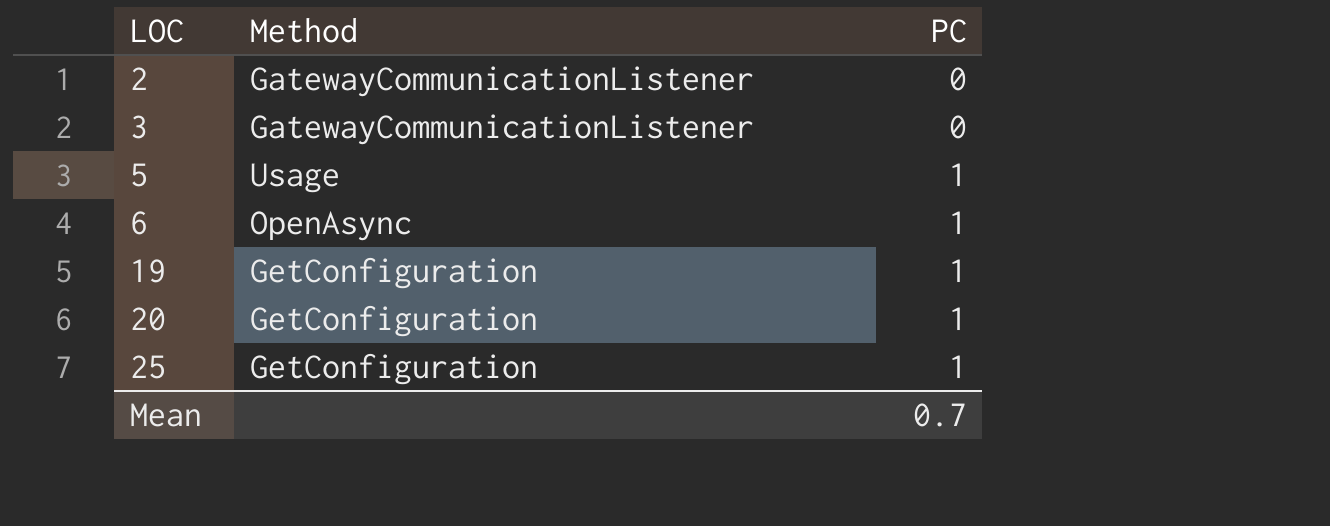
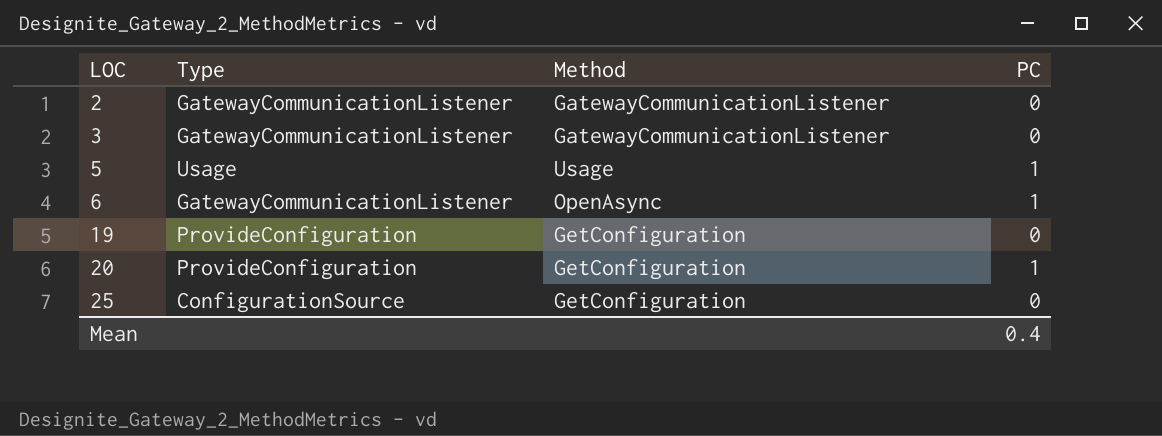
column Type | position: none -> 2
19 | PC: 1 -> 0
25 | PC: 1 -> 0
Mean | PC: 0.7 -> 0.4

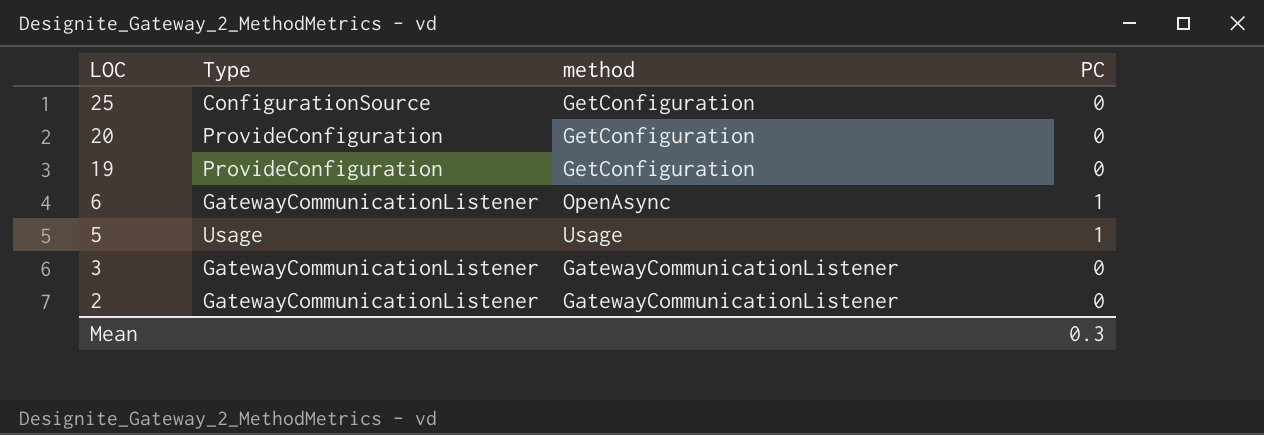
row order: LOC ascending -> LOC descending
column name: Method -> method
20 | PC: 1 -> 0
Mean | PC: 0.4 -> 0.3

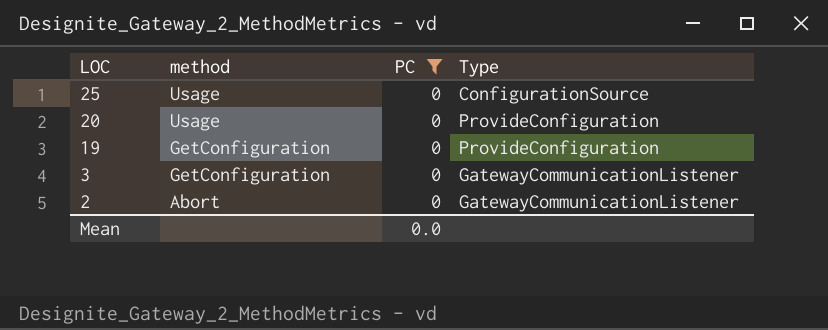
filter: none -> PC = 0
column Type | position: 2 -> 4
25 | method: GetConfiguration -> Usage
20 | method: GetConfiguration -> Usage
3 | method: GatewayCommunicationListener -> GetConfiguration
2 | method: GatewayCommunicationListener -> Abort
Mean | PC: 0.3 -> 0.0

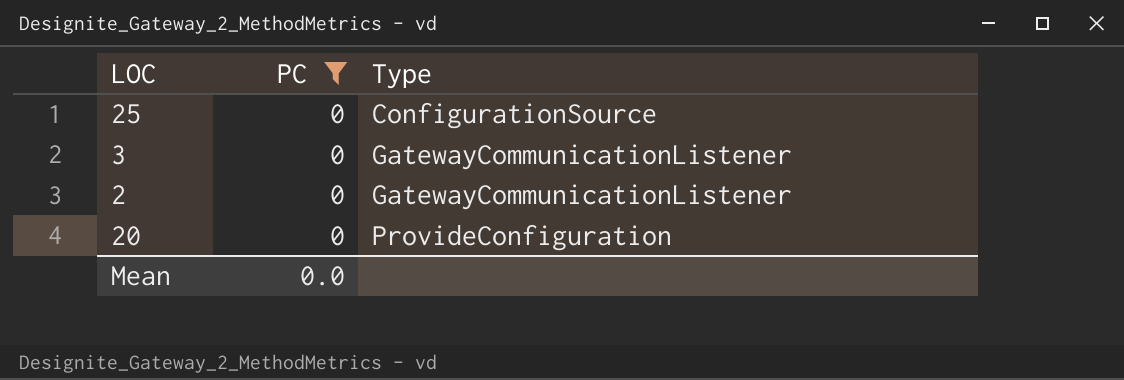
row order: LOC descending -> Type ascending
column method | position: 2 -> none
row 19: GetConfiguration | 0 | ProvideConfiguration -> none

